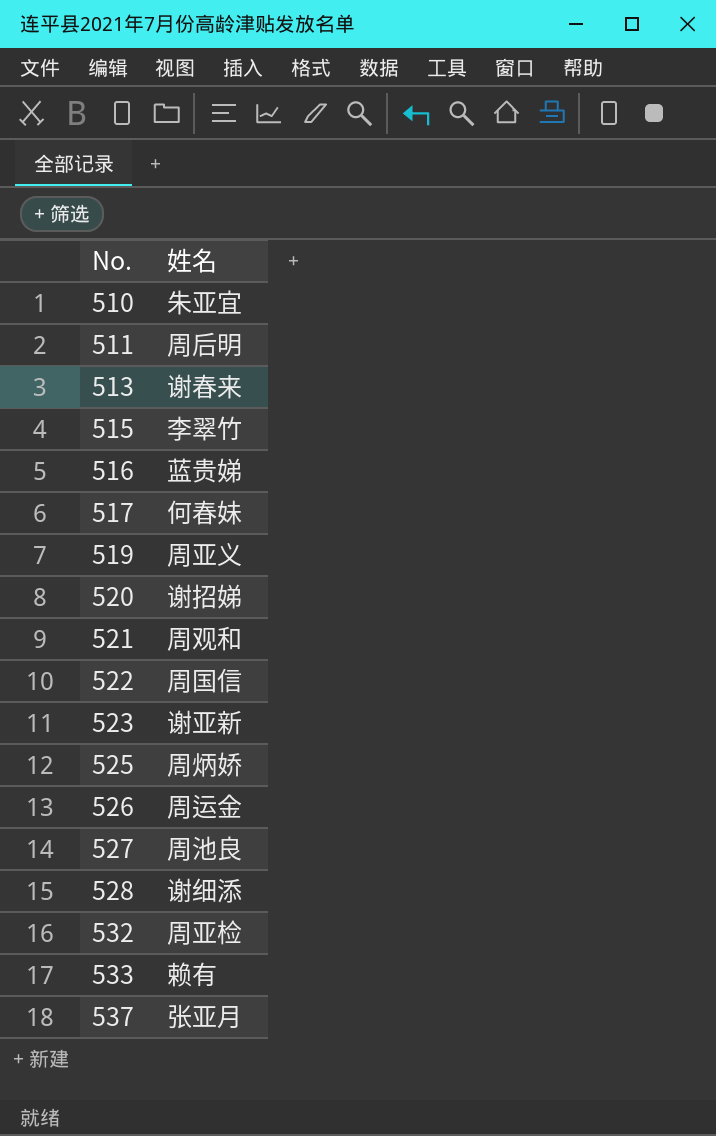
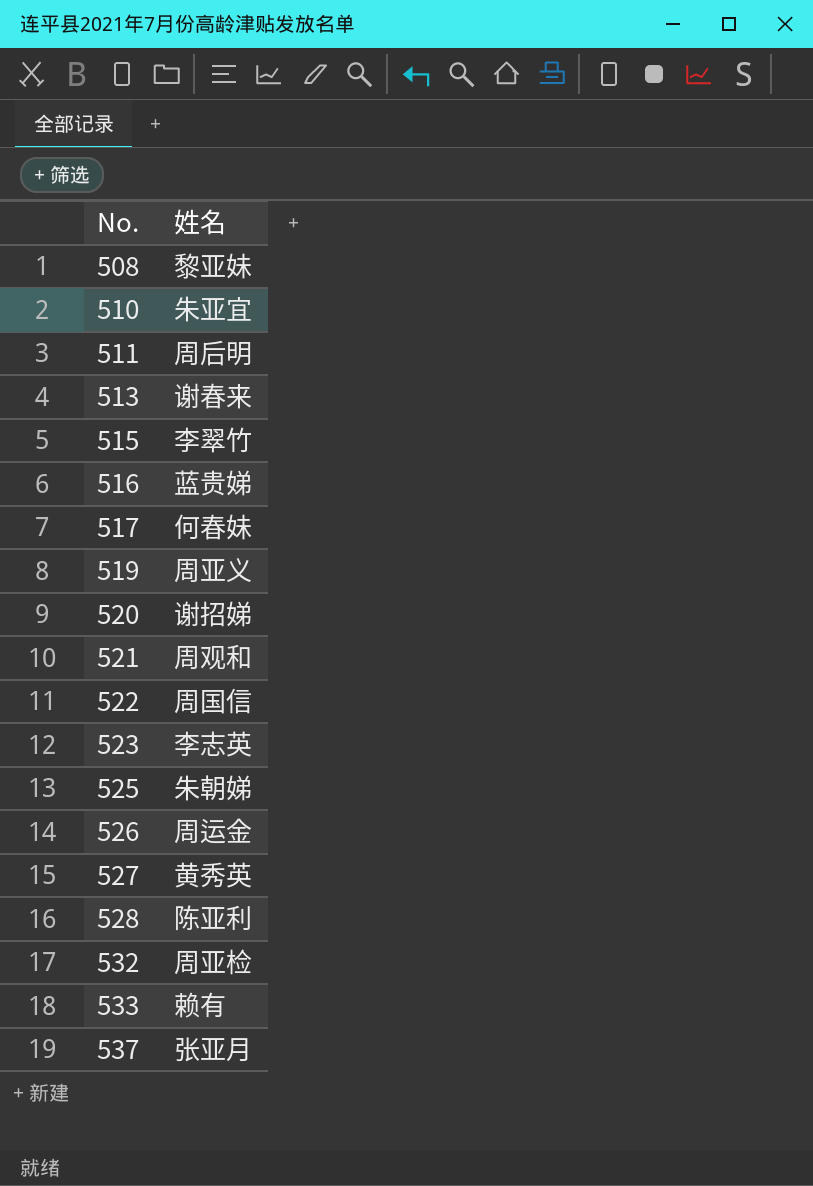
row 508: none -> 黎亚妹
523 | 姓名: 谢亚新 -> 李志英
525 | 姓名: 周炳娇 -> 朱朝娣
527 | 姓名: 周池良 -> 黄秀英
528 | 姓名: 谢细添 -> 陈亚利

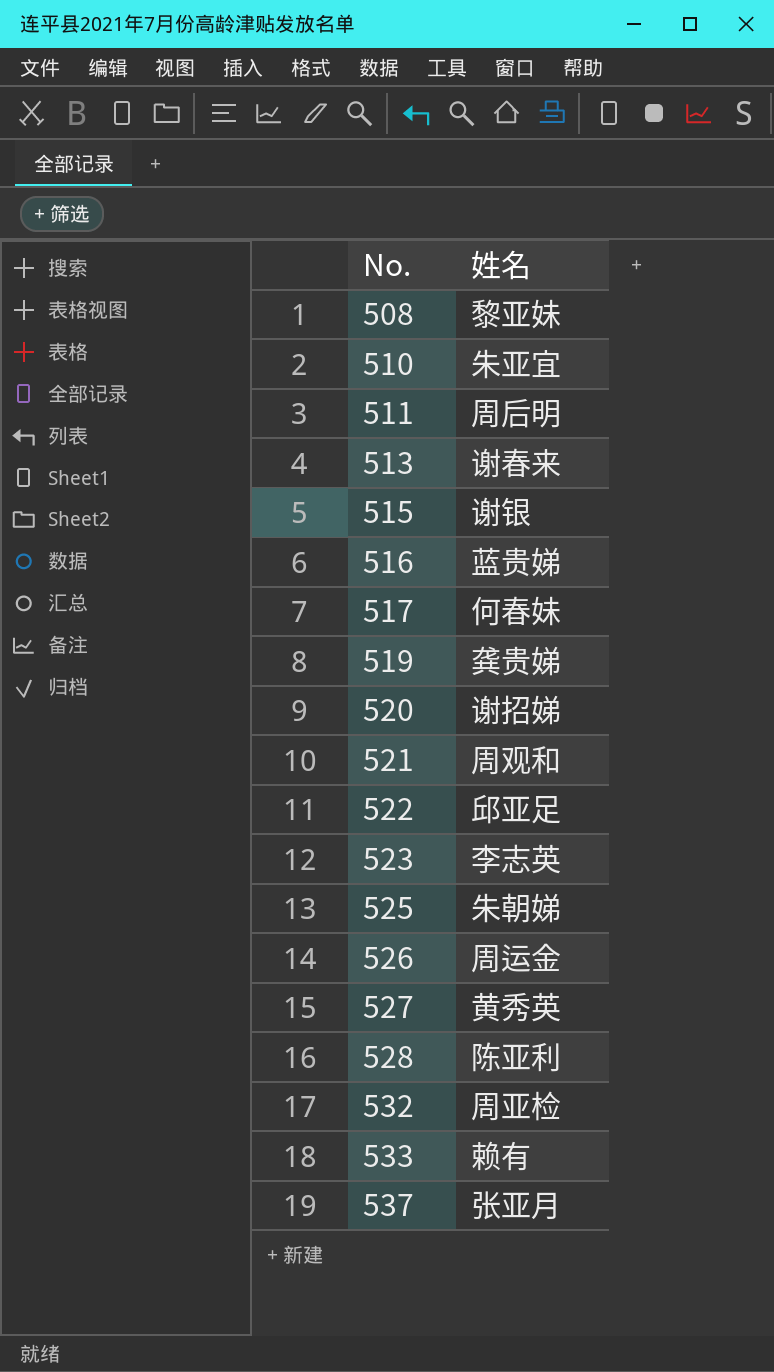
515 | 姓名: 李翠竹 -> 谢银
519 | 姓名: 周亚义 -> 龚贵娣
522 | 姓名: 周国信 -> 邱亚足

